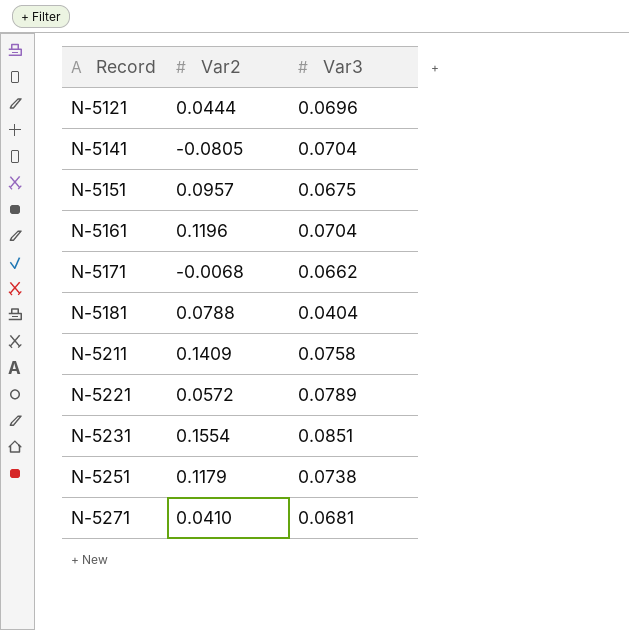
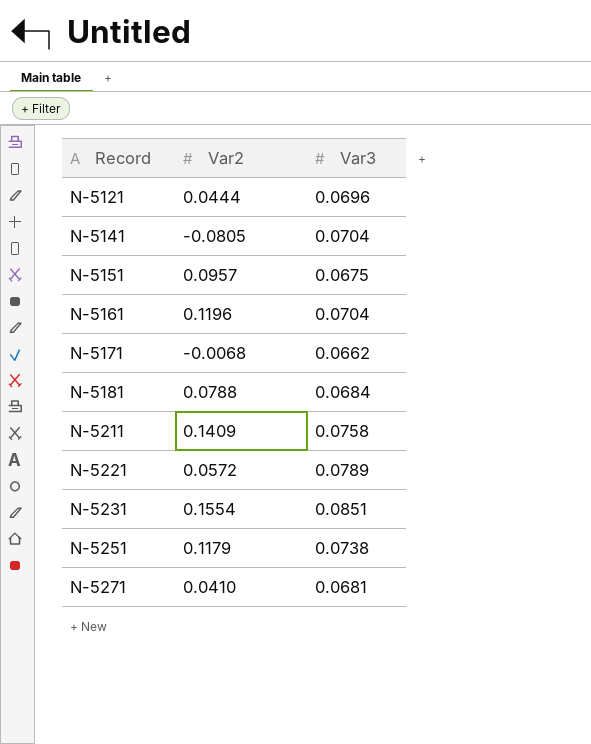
N-5181 | Var3: 0.0404 -> 0.0684

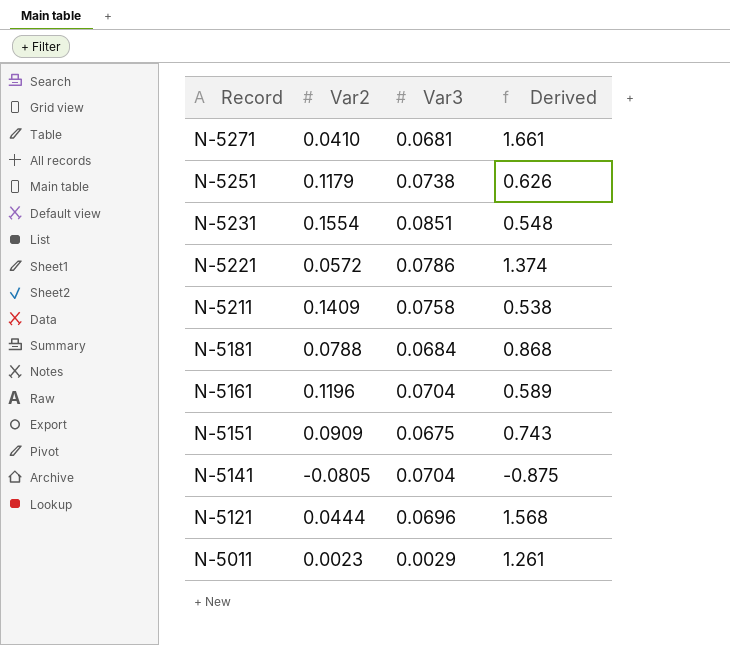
row order: Record ascending -> Record descending
column Derived | formula: none -> [Var3] / [Var2]
row N-5171: -0.0068 | 0.0662 -> none
N-5221 | Var3: 0.0789 -> 0.0786
N-5151 | Var2: 0.0957 -> 0.0909
row N-5011: none -> 0.0023 | 0.0029 | 1.261

